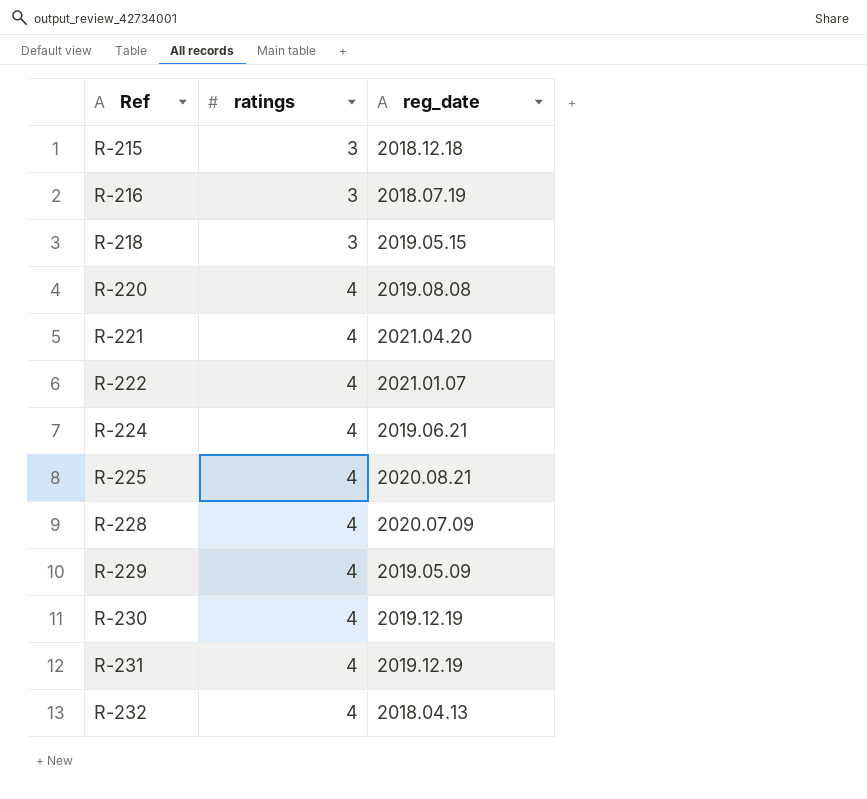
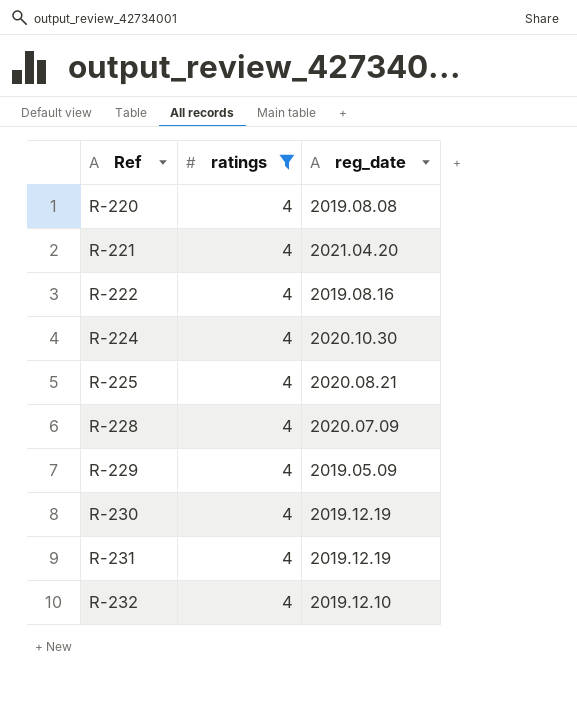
filter: none -> ratings = 4
R-222 | reg_date: 2021.01.07 -> 2019.08.16
R-224 | reg_date: 2019.06.21 -> 2020.10.30
R-232 | reg_date: 2018.04.13 -> 2019.12.10

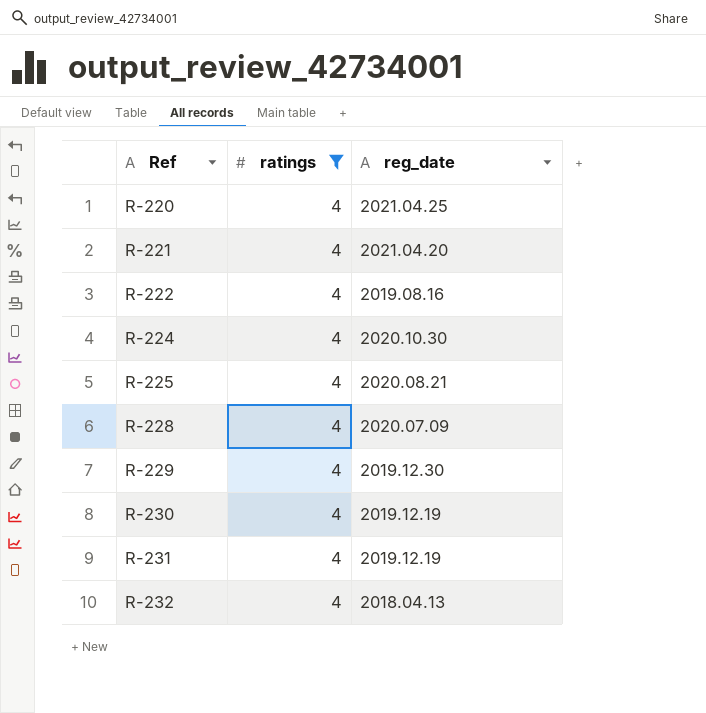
R-220 | reg_date: 2019.08.08 -> 2021.04.25
R-229 | reg_date: 2019.05.09 -> 2019.12.30
R-232 | reg_date: 2019.12.10 -> 2018.04.13

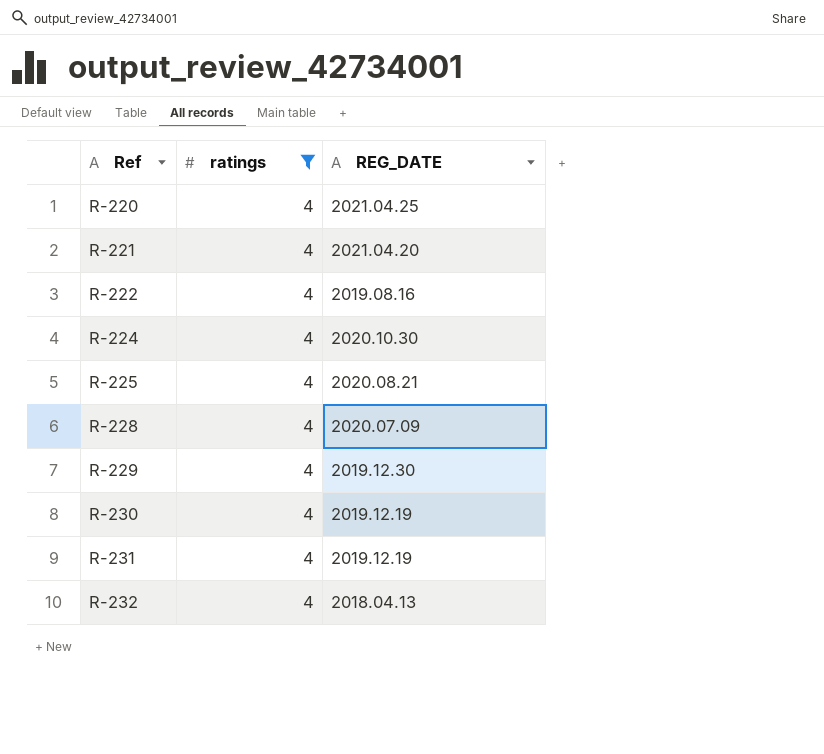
column name: reg_date -> REG_DATE

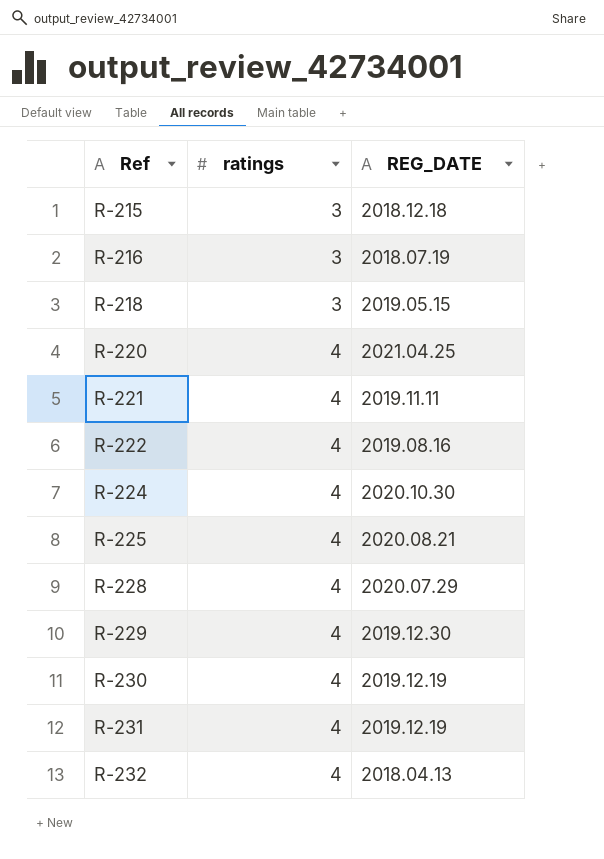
filter: ratings = 4 -> none
R-221 | REG_DATE: 2021.04.20 -> 2019.11.11
R-228 | REG_DATE: 2020.07.09 -> 2020.07.29

